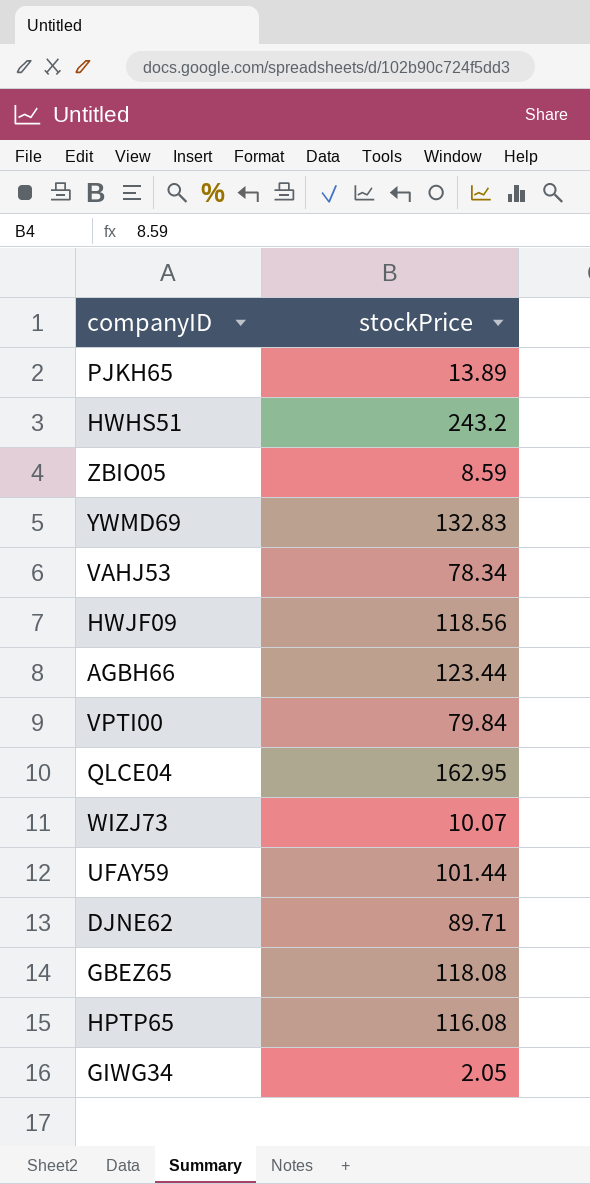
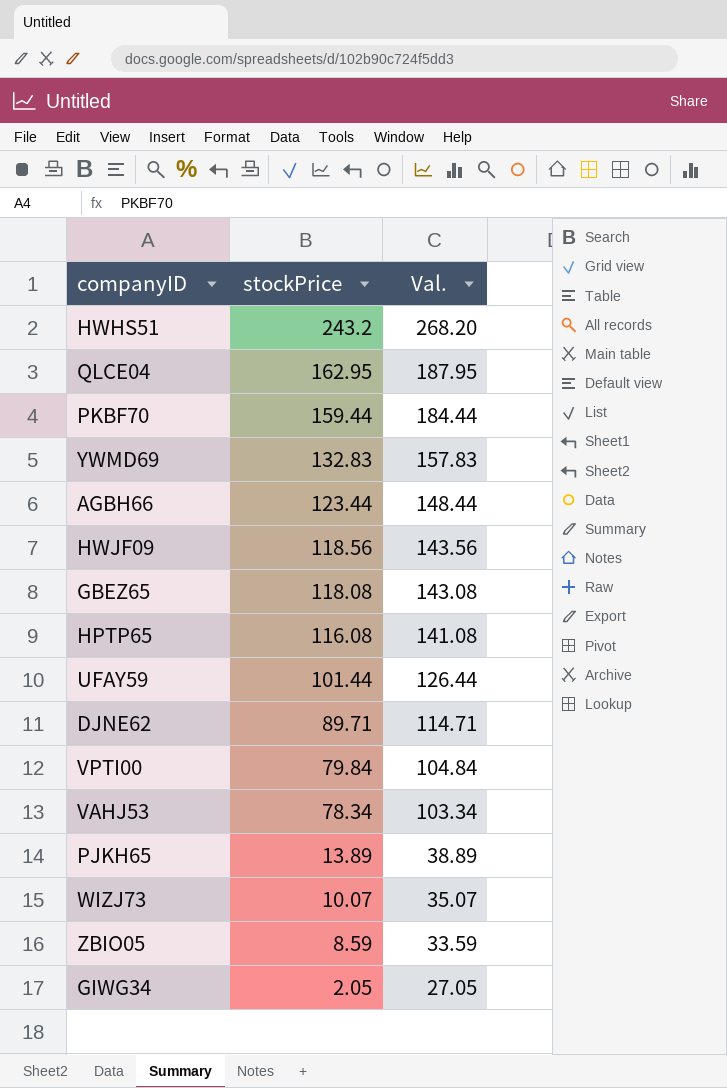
row order: none -> stockPrice descending
column Val. | formula: none -> [stockPrice] + 25
row PKBF70: none -> 159.44 | 184.44

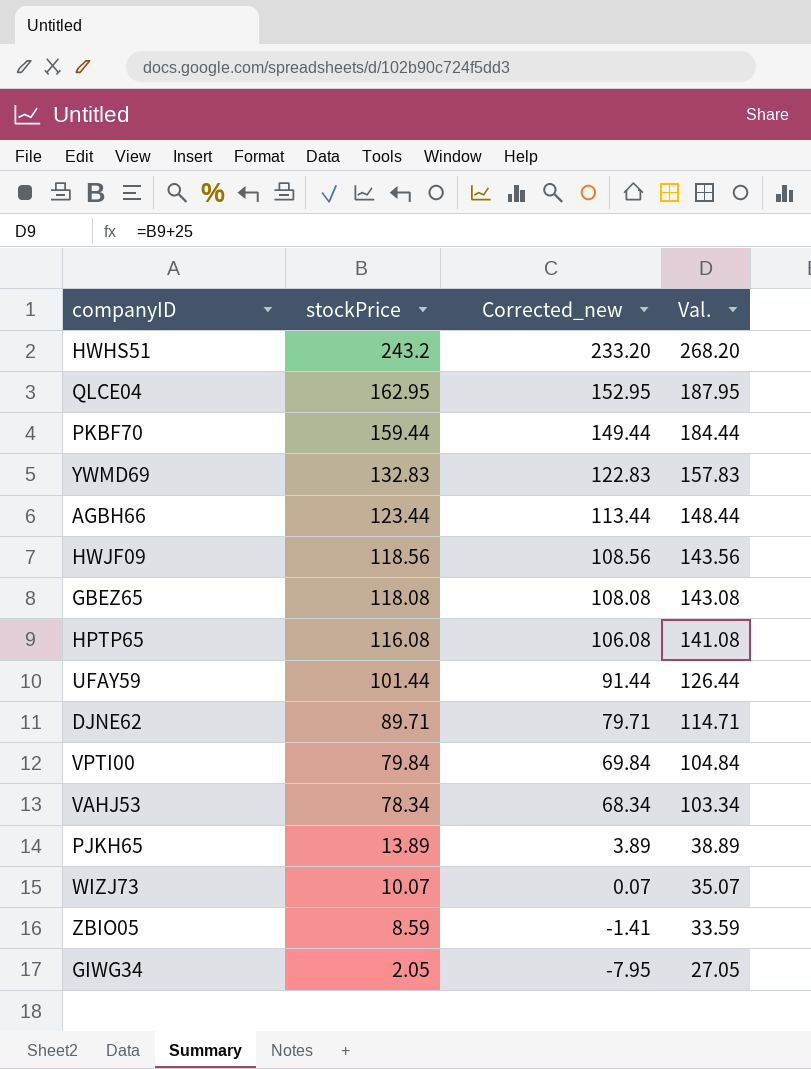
column Corrected_new | formula: none -> [stockPrice] - 10

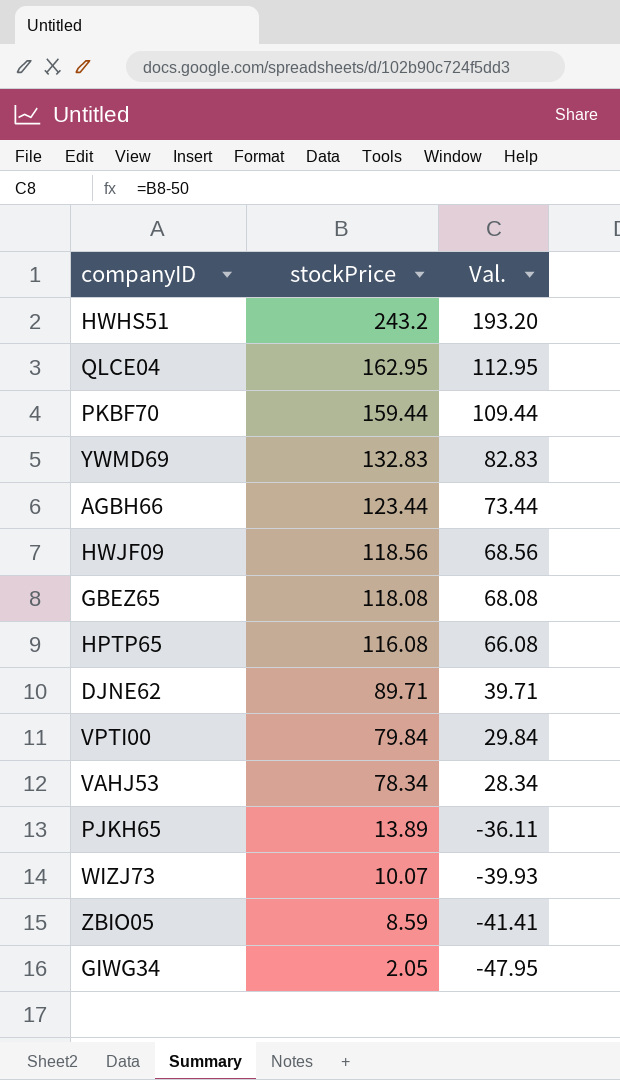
column Corrected_new | formula: [stockPrice] - 10 -> none
column Val. | formula: [stockPrice] + 25 -> [stockPrice] - 50
row UFAY59: 101.44 | 91.44 | 126.44 -> none

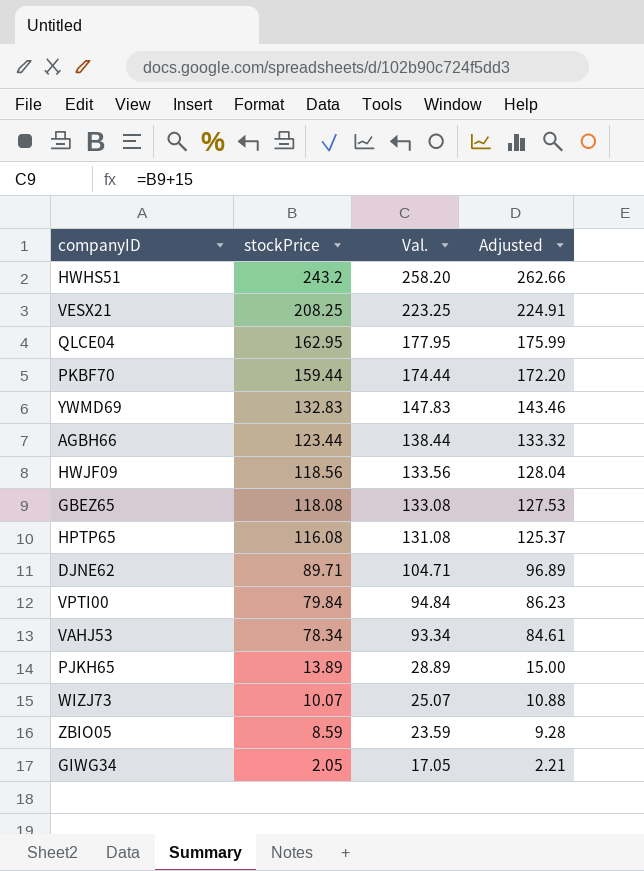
column Val. | formula: [stockPrice] - 50 -> [stockPrice] + 15
column Adjusted | formula: none -> [stockPrice] * 1.08
row VESX21: none -> 208.25 | 223.25 | 224.91

